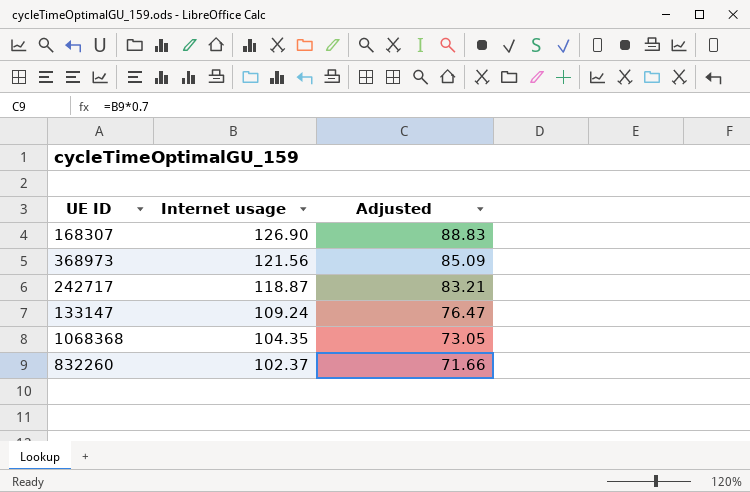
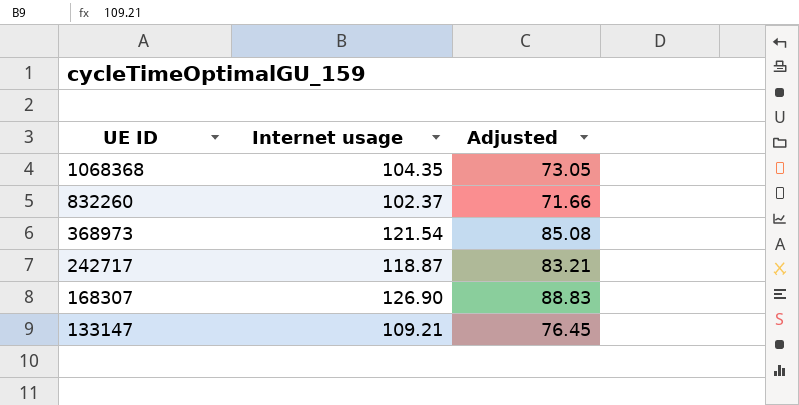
row order: Internet usage descending -> UE ID descending
368973 | Internet usage: 121.56 -> 121.54
368973 | Adjusted: 85.09 -> 85.08
133147 | Internet usage: 109.24 -> 109.21
133147 | Adjusted: 76.47 -> 76.45

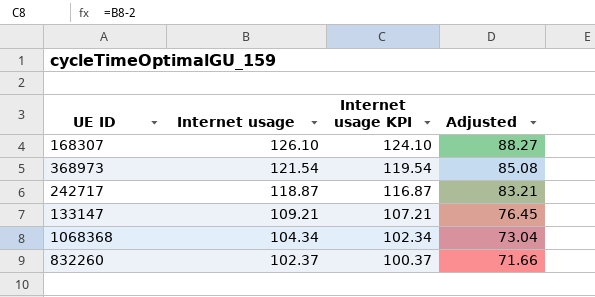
row order: UE ID descending -> Internet usage descending
column Internet usage KPI | formula: none -> [Internet usage] - 2
168307 | Internet usage: 126.90 -> 126.10
168307 | Adjusted: 88.83 -> 88.27
1068368 | Internet usage: 104.35 -> 104.34
1068368 | Adjusted: 73.05 -> 73.04

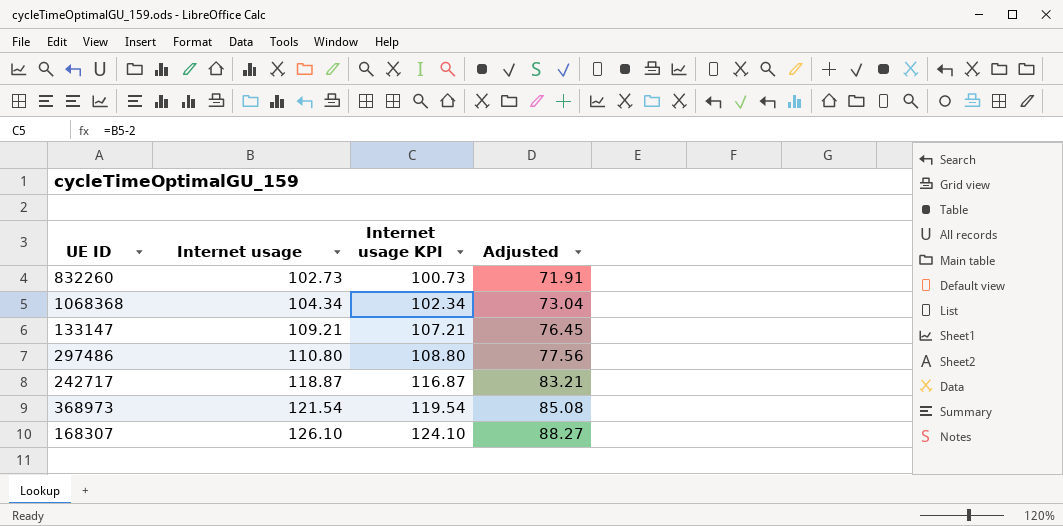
row order: Internet usage descending -> Internet usage ascending
832260 | Internet usage: 102.37 -> 102.73
832260 | Internet usage KPI: 100.37 -> 100.73
832260 | Adjusted: 71.66 -> 71.91
row 297486: none -> 110.80 | 108.80 | 77.56

